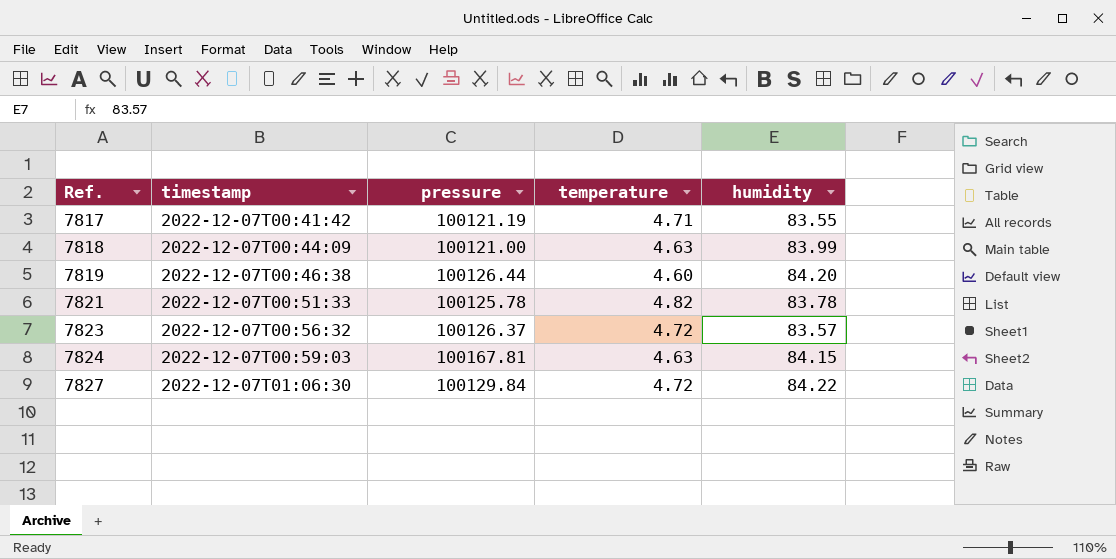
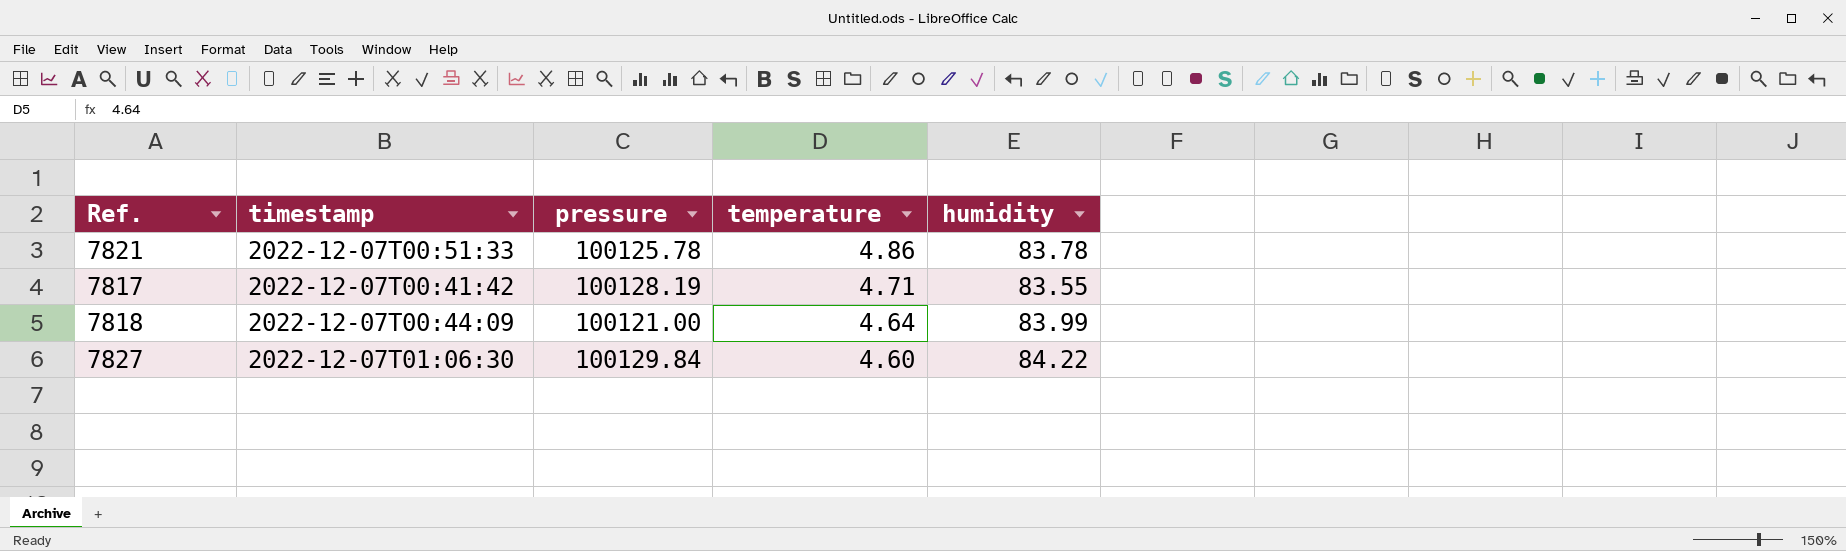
row order: Ref. ascending -> temperature descending
row 7819: 2022-12-07T00:46:38 | 100126.44 | 4.60 | 84.20 -> none
row 7823: 2022-12-07T00:56:32 | 100126.37 | 4.72 | 83.57 -> none
row 7824: 2022-12-07T00:59:03 | 100167.81 | 4.63 | 84.15 -> none
7821 | temperature: 4.82 -> 4.86
7817 | pressure: 100121.19 -> 100128.19
7818 | temperature: 4.63 -> 4.64
7827 | temperature: 4.72 -> 4.60

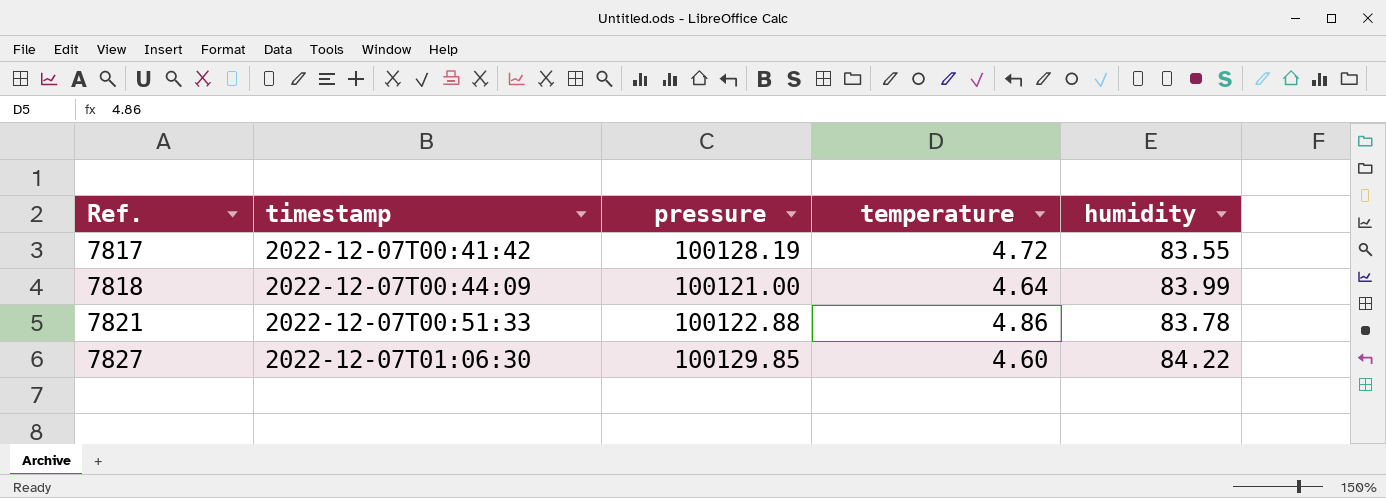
row order: temperature descending -> Ref. ascending
7817 | temperature: 4.71 -> 4.72
7821 | pressure: 100125.78 -> 100122.88
7827 | pressure: 100129.84 -> 100129.85

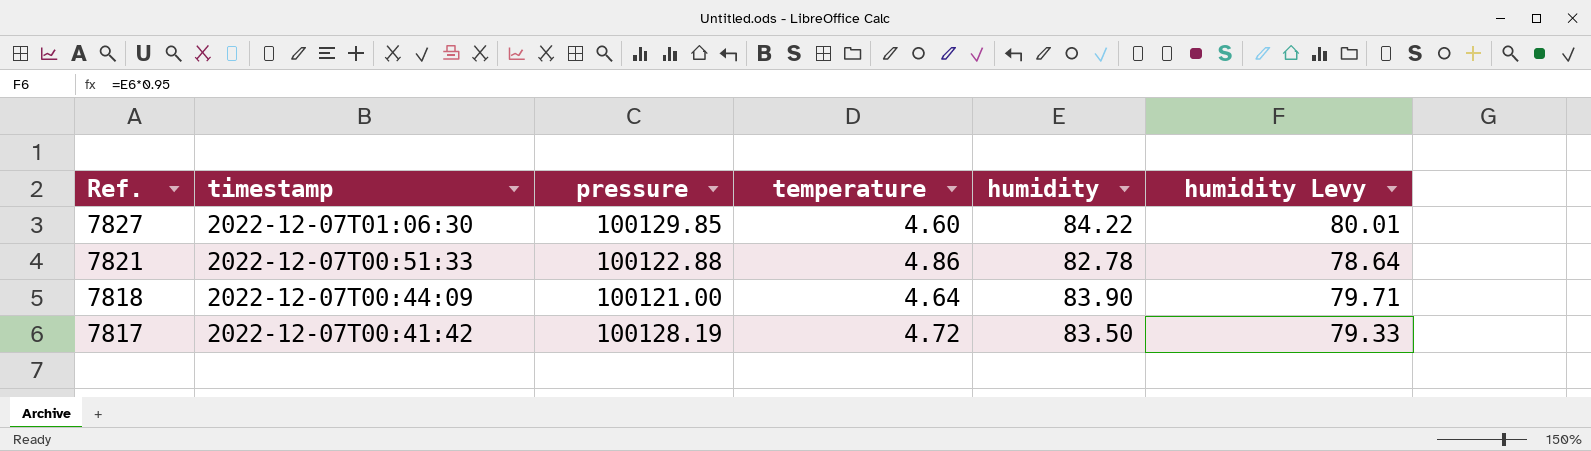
row order: Ref. ascending -> Ref. descending
column humidity Levy | formula: none -> [humidity] * 0.95
7821 | humidity: 83.78 -> 82.78
7818 | humidity: 83.99 -> 83.90
7817 | humidity: 83.55 -> 83.50

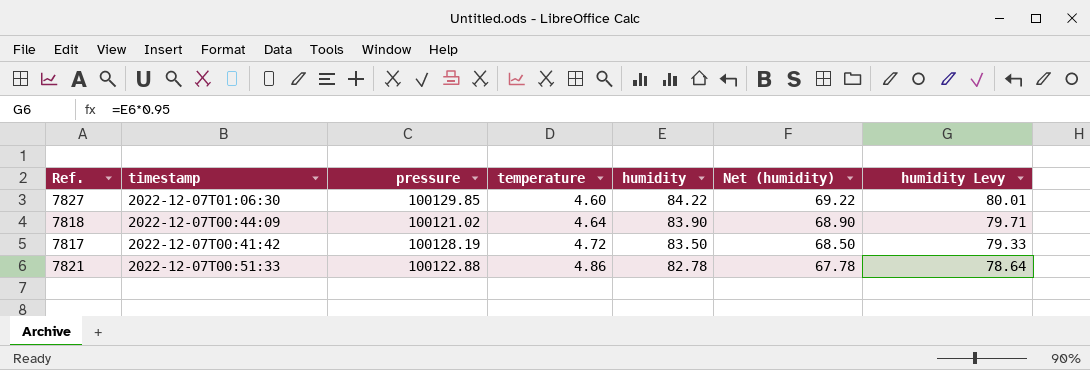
row order: Ref. descending -> temperature ascending
column Net (humidity) | formula: none -> [humidity] - 15
7818 | pressure: 100121.00 -> 100121.02

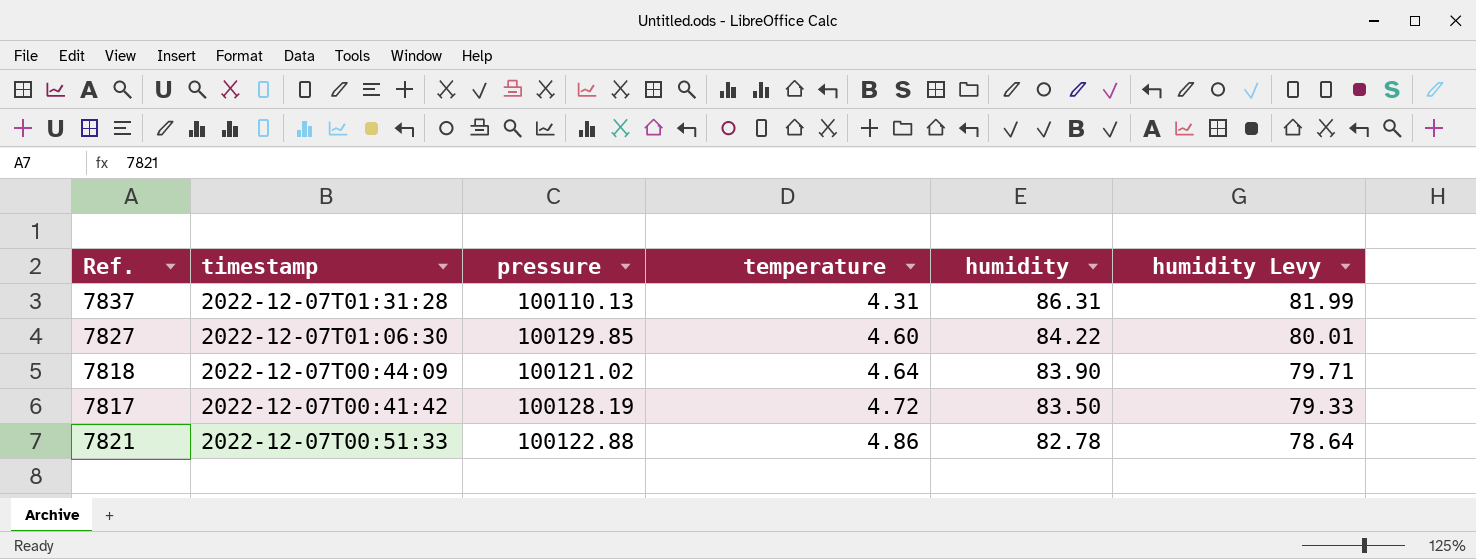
column Net (humidity) | formula: [humidity] - 15 -> none
row 7837: none -> 2022-12-07T01:31:28 | 100110.13 | 4.31 | 86.31 | 81.99

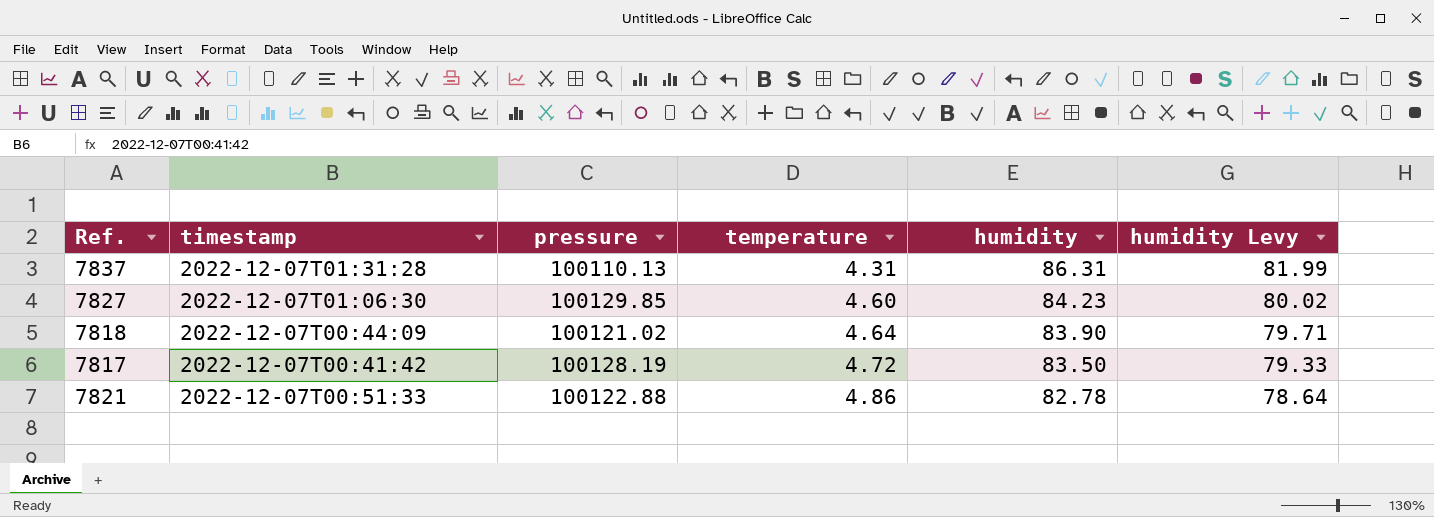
7827 | humidity: 84.22 -> 84.23
7827 | humidity Levy: 80.01 -> 80.02

